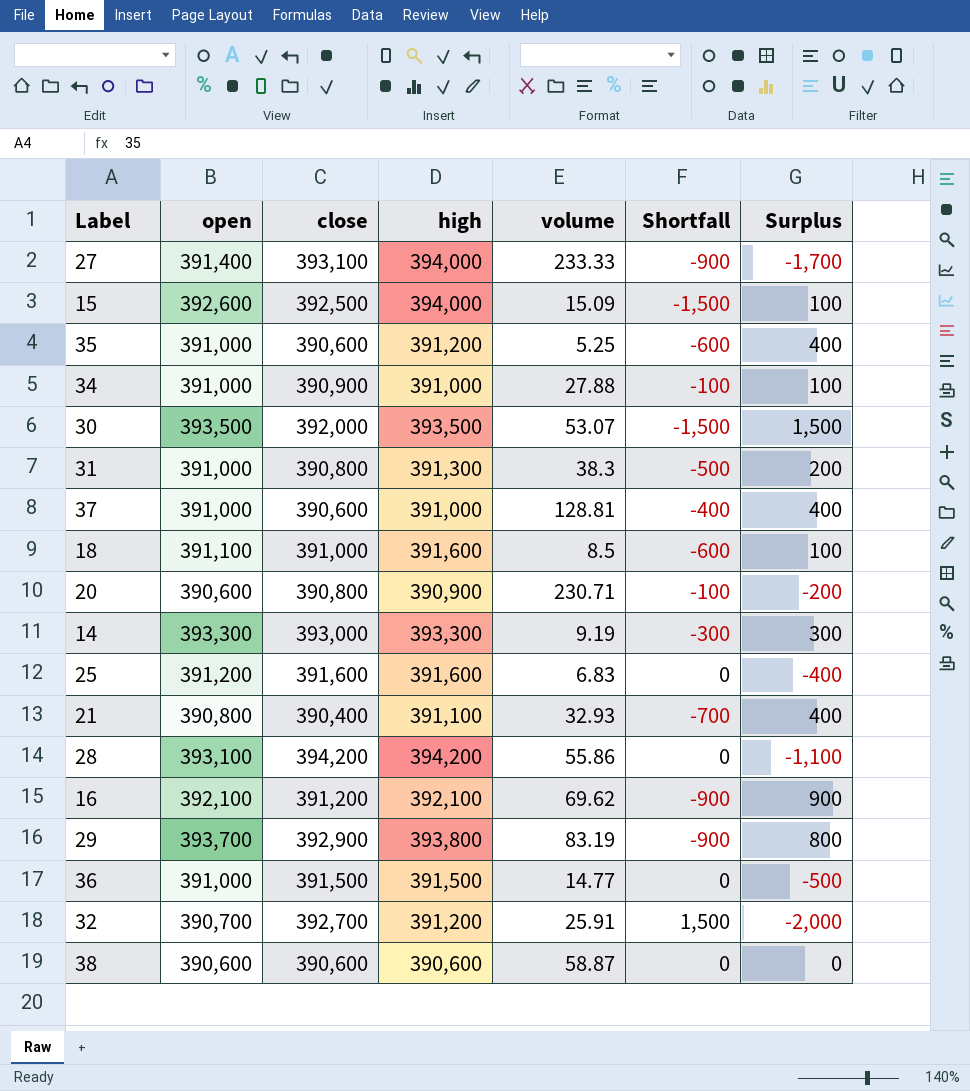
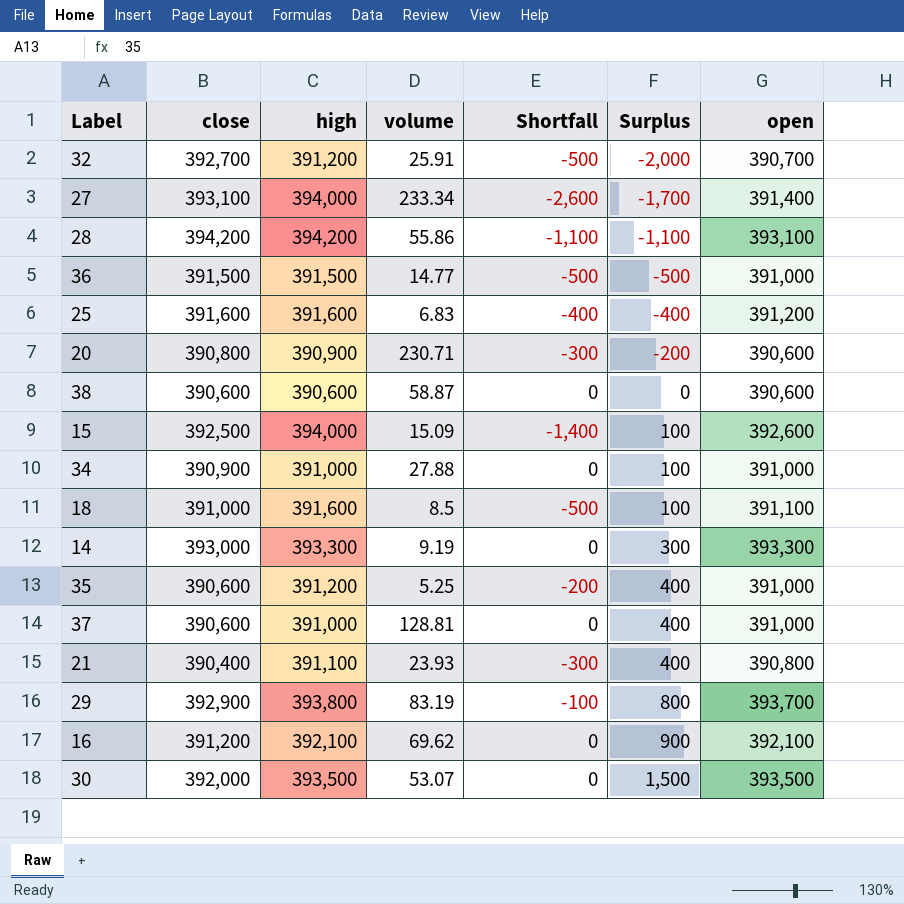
row order: none -> Surplus ascending
column Shortfall | formula: [close] - [high] -> [open] - [high]
column open | position: 2 -> 7
row 31: 391,000 | 390,800 | 391,300 | 38.3 | -500 | 200 -> none
27 | volume: 233.33 -> 233.34
21 | volume: 32.93 -> 23.93

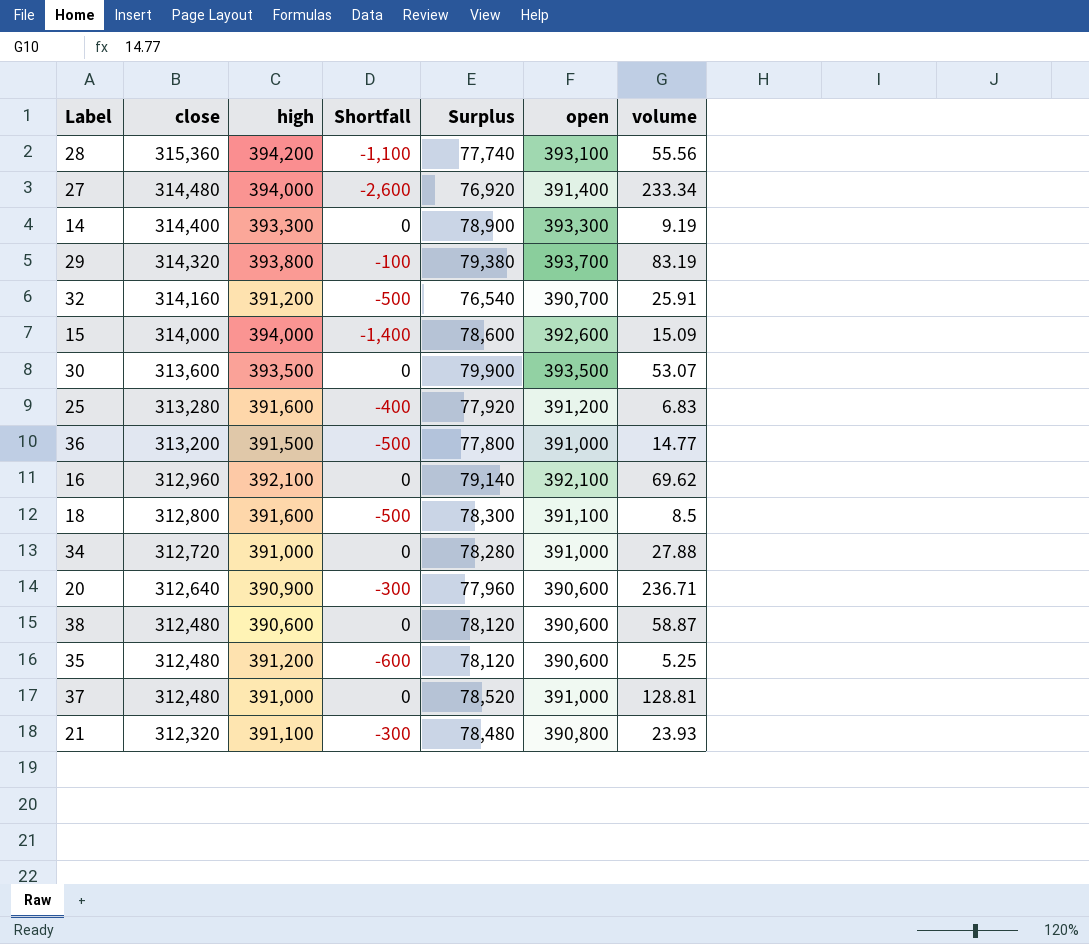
row order: Surplus ascending -> close descending
column volume | position: 4 -> 7
28 | close: 394,200 -> 315,360
28 | Surplus: -1,100 -> 77,740
28 | volume: 55.86 -> 55.56
27 | close: 393,100 -> 314,480
27 | Surplus: -1,700 -> 76,920
14 | close: 393,000 -> 314,400
14 | Surplus: 300 -> 78,900
29 | close: 392,900 -> 314,320
29 | Surplus: 800 -> 79,380
32 | close: 392,700 -> 314,160
32 | Surplus: -2,000 -> 76,540
15 | close: 392,500 -> 314,000
15 | Surplus: 100 -> 78,600
30 | close: 392,000 -> 313,600
30 | Surplus: 1,500 -> 79,900
25 | close: 391,600 -> 313,280
25 | Surplus: -400 -> 77,920
36 | close: 391,500 -> 313,200
36 | Surplus: -500 -> 77,800
16 | close: 391,200 -> 312,960
16 | Surplus: 900 -> 79,140
18 | close: 391,000 -> 312,800
18 | Surplus: 100 -> 78,300
34 | close: 390,900 -> 312,720
34 | Surplus: 100 -> 78,280
20 | close: 390,800 -> 312,640
20 | Surplus: -200 -> 77,960
20 | volume: 230.71 -> 236.71
38 | close: 390,600 -> 312,480
38 | Surplus: 0 -> 78,120
35 | close: 390,600 -> 312,480
35 | Shortfall: -200 -> -600
35 | Surplus: 400 -> 78,120
35 | open: 391,000 -> 390,600
37 | close: 390,600 -> 312,480
37 | Surplus: 400 -> 78,520
21 | close: 390,400 -> 312,320
21 | Surplus: 400 -> 78,480

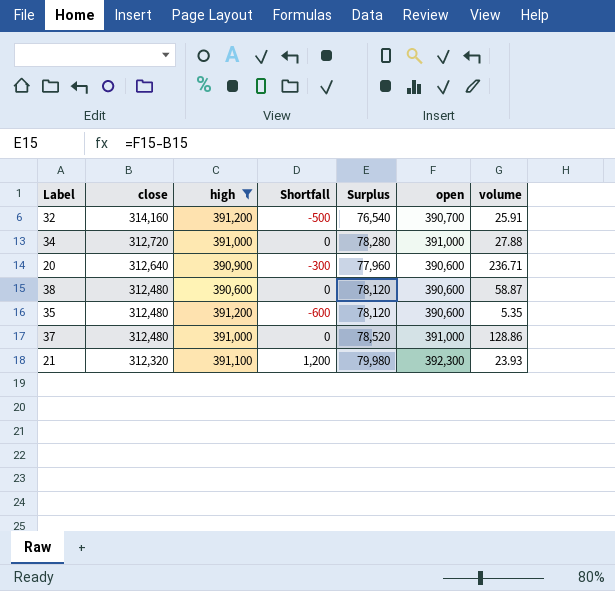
filter: none -> high <= 391,200
35 | volume: 5.25 -> 5.35
37 | volume: 128.81 -> 128.86
21 | Shortfall: -300 -> 1,200
21 | Surplus: 78,480 -> 79,980
21 | open: 390,800 -> 392,300

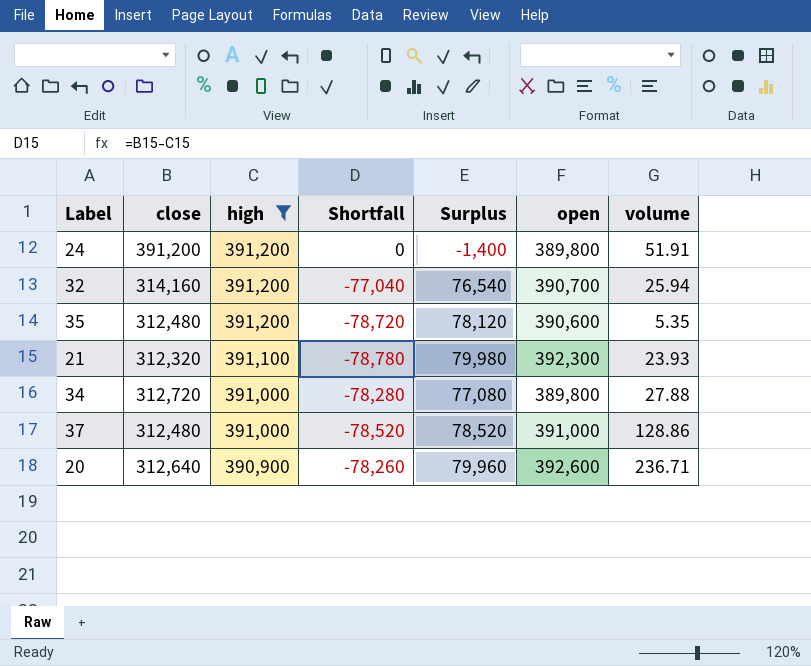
row order: close descending -> high descending
column Shortfall | formula: [open] - [high] -> [close] - [high]
row 38: 312,480 | 390,600 | 0 | 78,120 | 390,600 | 58.87 -> none
row 24: none -> 391,200 | 391,200 | 0 | -1,400 | 389,800 | 51.91
32 | volume: 25.91 -> 25.94
34 | Surplus: 78,280 -> 77,080
34 | open: 391,000 -> 389,800
20 | Surplus: 77,960 -> 79,960
20 | open: 390,600 -> 392,600

